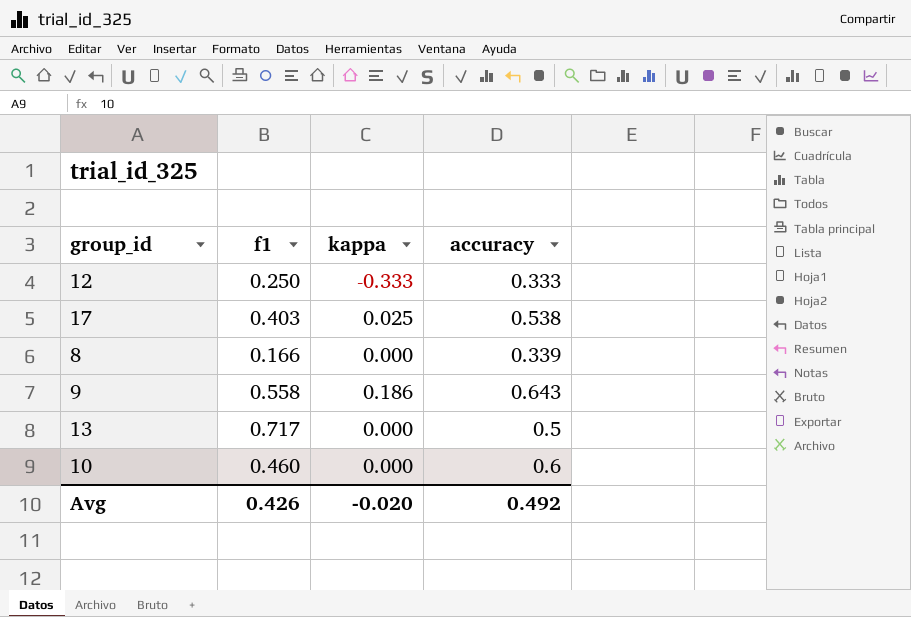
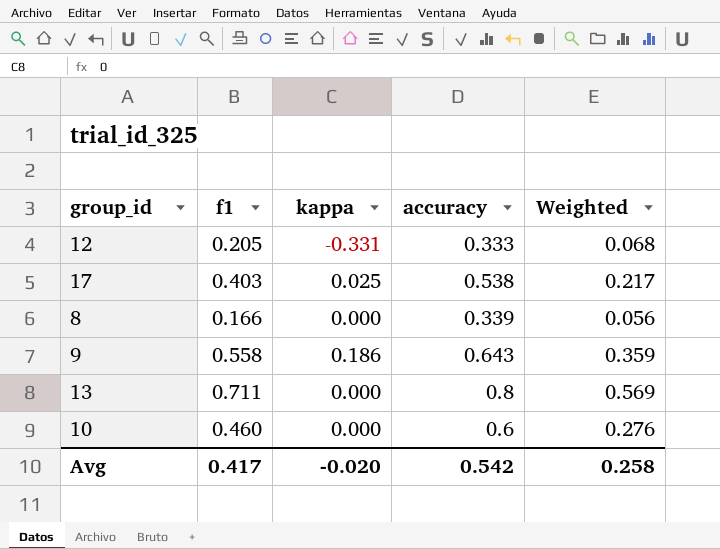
column Weighted | formula: none -> [f1] * [accuracy]
12 | f1: 0.250 -> 0.205
12 | kappa: -0.333 -> -0.331
13 | f1: 0.717 -> 0.711
13 | accuracy: 0.5 -> 0.8
Avg | f1: 0.426 -> 0.417
Avg | accuracy: 0.492 -> 0.542

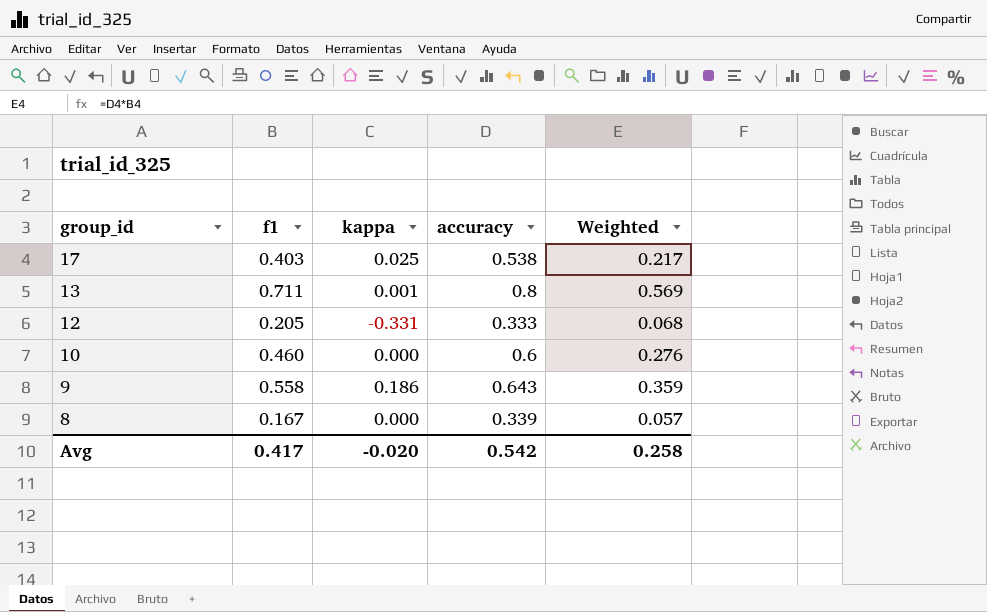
row order: none -> group_id descending
13 | kappa: 0.000 -> 0.001
8 | f1: 0.166 -> 0.167
8 | Weighted: 0.056 -> 0.057

